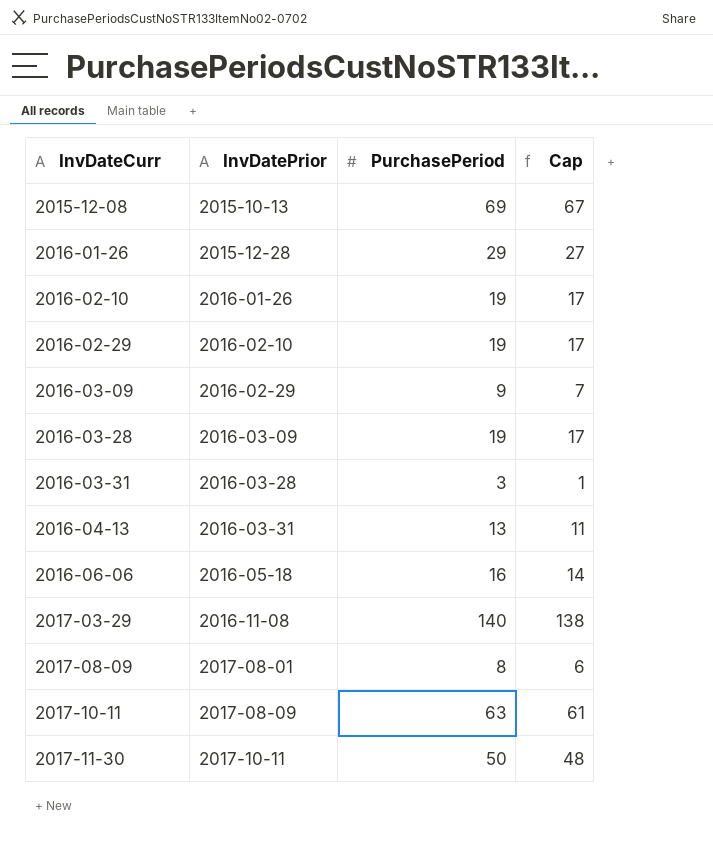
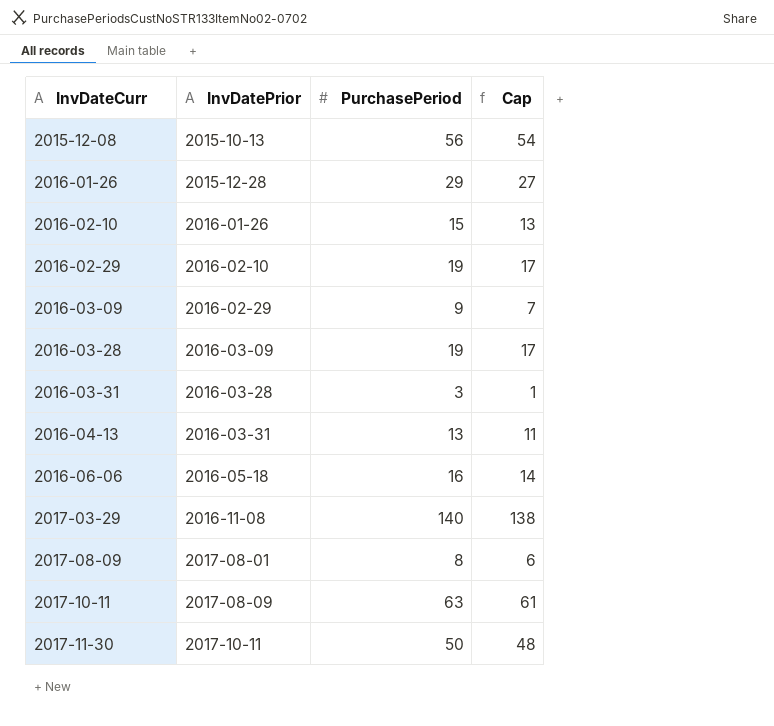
2015-12-08 | PurchasePeriod: 69 -> 56
2015-12-08 | Cap: 67 -> 54
2016-02-10 | PurchasePeriod: 19 -> 15
2016-02-10 | Cap: 17 -> 13

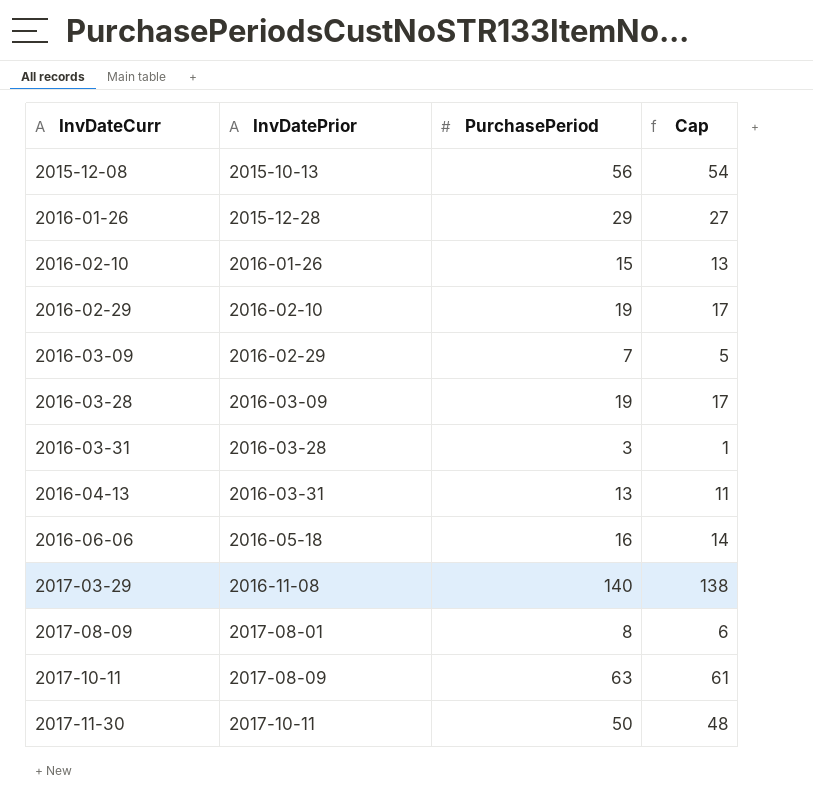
2016-03-09 | PurchasePeriod: 9 -> 7
2016-03-09 | Cap: 7 -> 5

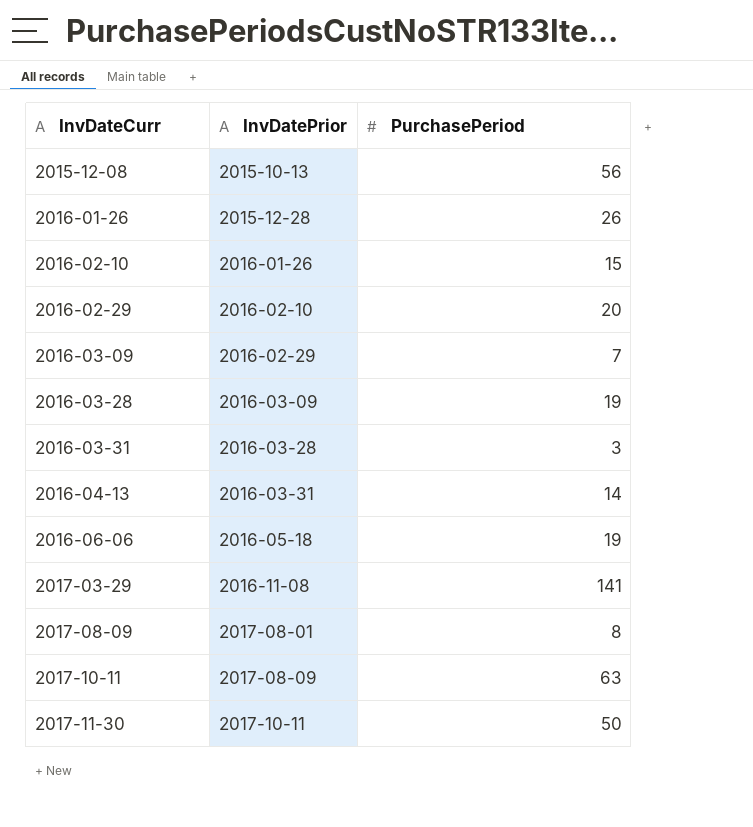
column Cap | formula: [PurchasePeriod] - 2 -> none
2016-01-26 | PurchasePeriod: 29 -> 26
2016-02-29 | PurchasePeriod: 19 -> 20
2016-04-13 | PurchasePeriod: 13 -> 14
2016-06-06 | PurchasePeriod: 16 -> 19
2017-03-29 | PurchasePeriod: 140 -> 141

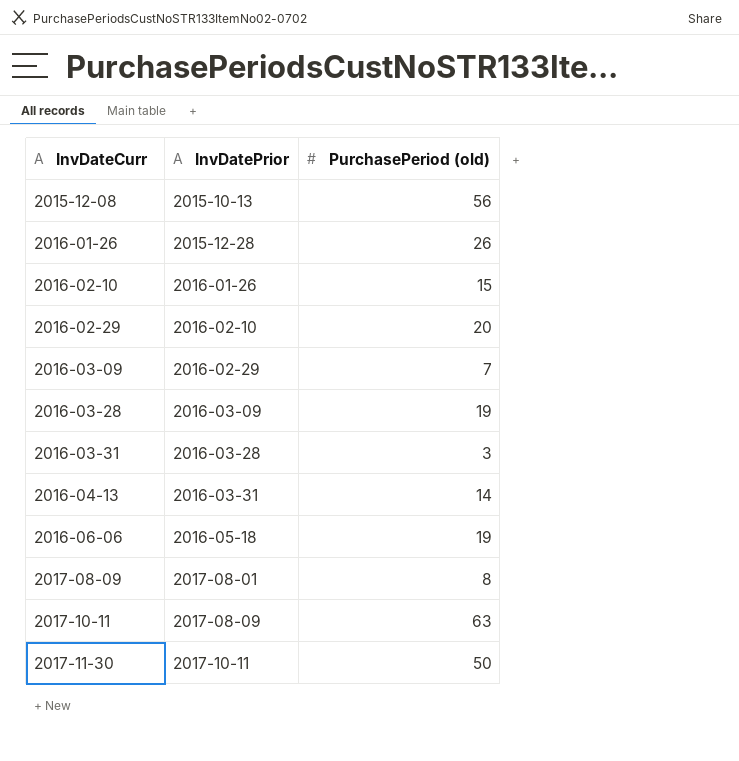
column name: PurchasePeriod -> PurchasePeriod (old)
row 2017-03-29: 2016-11-08 | 141 -> none

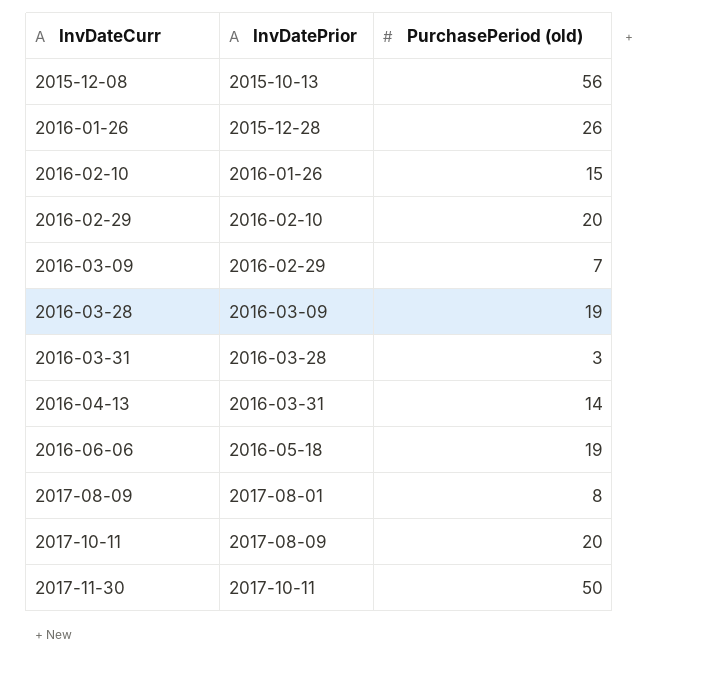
2017-10-11 | PurchasePeriod (old): 63 -> 20

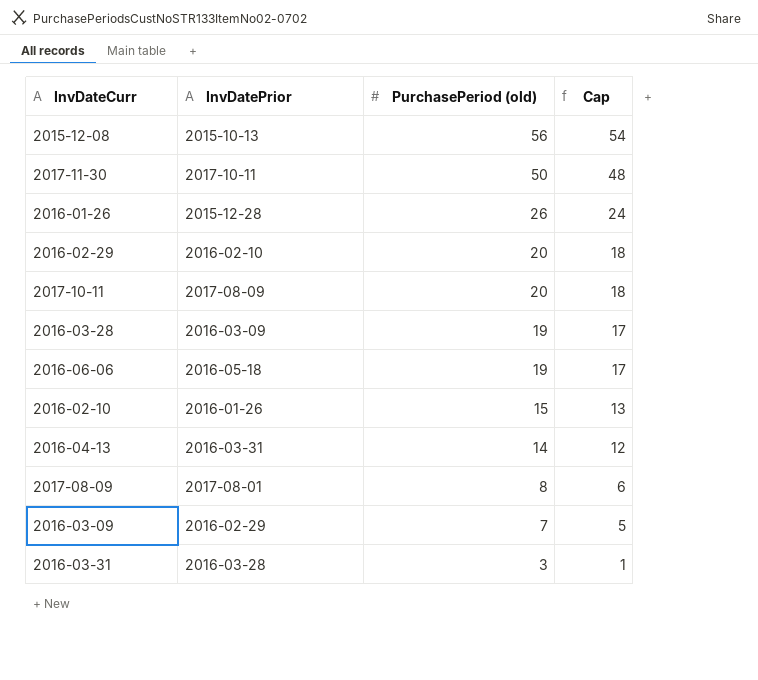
row order: InvDateCurr ascending -> PurchasePeriod (old) descending
column Cap | formula: none -> [PurchasePeriod (old)] - 2

